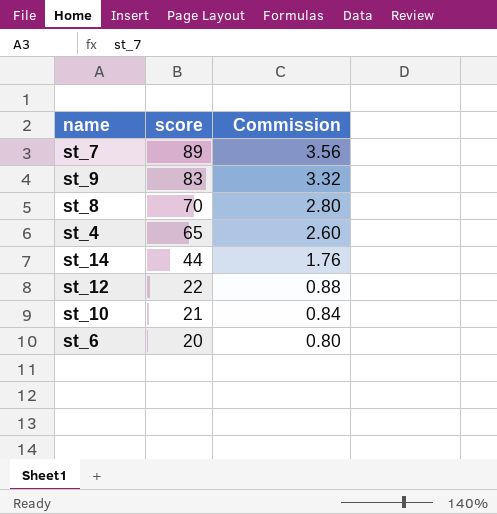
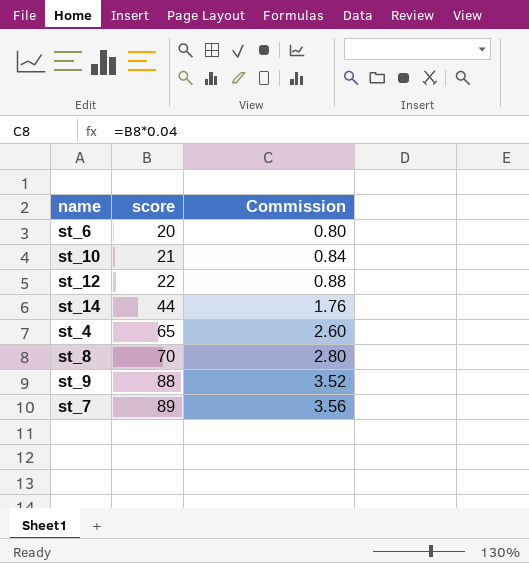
row order: score descending -> score ascending
st_9 | score: 83 -> 88
st_9 | Commission: 3.32 -> 3.52

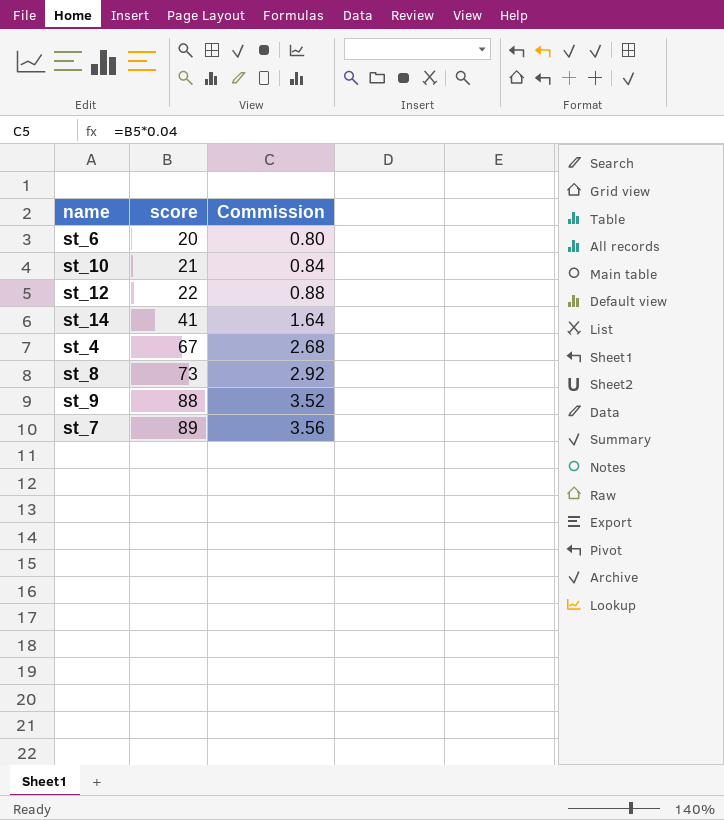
st_14 | score: 44 -> 41
st_14 | Commission: 1.76 -> 1.64
st_4 | score: 65 -> 67
st_4 | Commission: 2.60 -> 2.68
st_8 | score: 70 -> 73
st_8 | Commission: 2.80 -> 2.92

